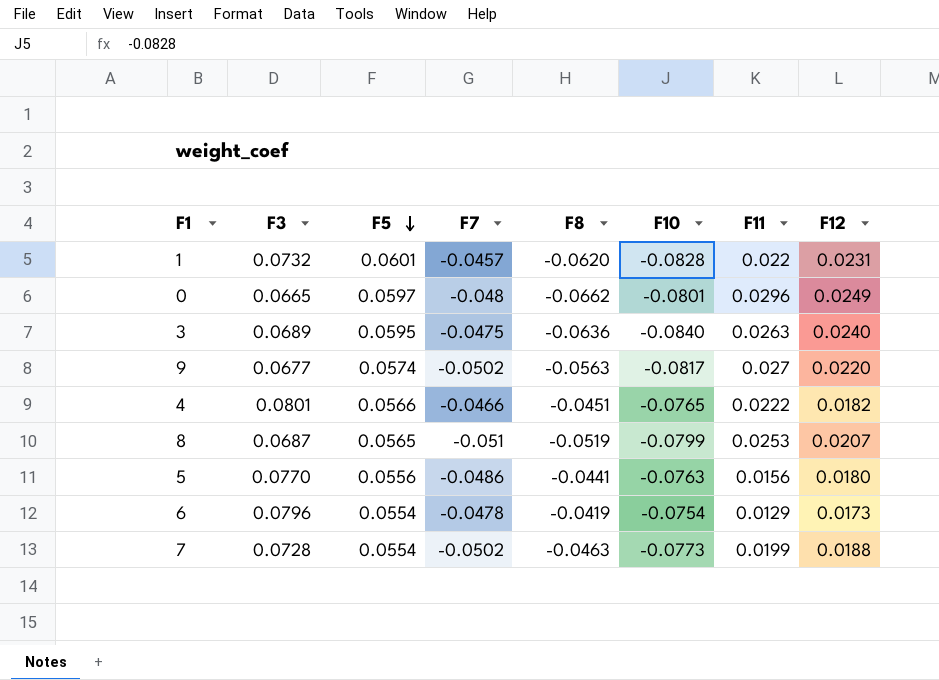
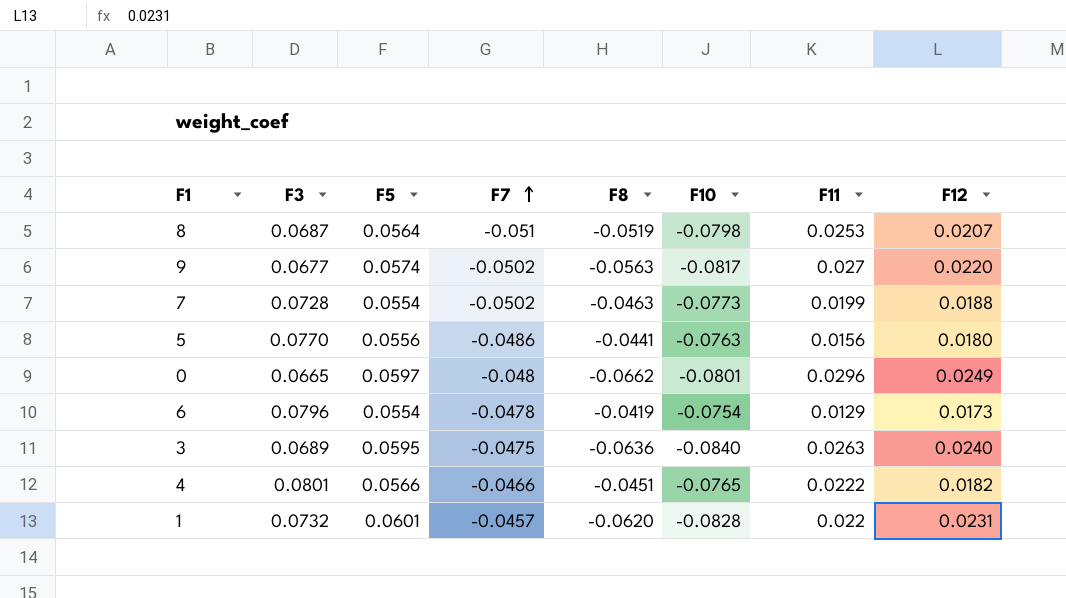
row order: F5 descending -> F7 ascending
8 | F5: 0.0565 -> 0.0564
8 | F10: -0.0799 -> -0.0798

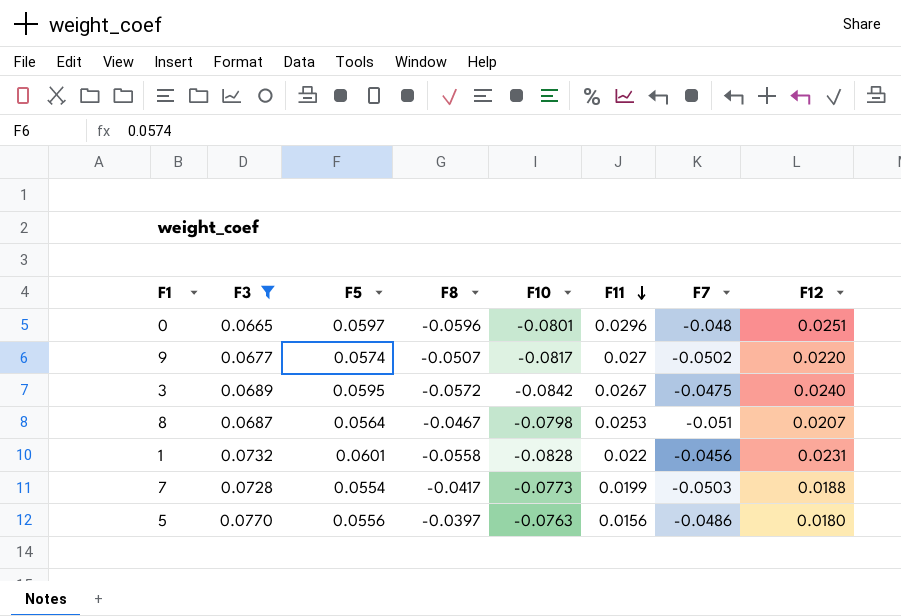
filter: none -> F3 <= 0.0770
row order: F7 ascending -> F11 descending
column F7 | position: 4 -> 7
0 | F8: -0.0662 -> -0.0596
0 | F12: 0.0249 -> 0.0251
9 | F8: -0.0563 -> -0.0507
3 | F8: -0.0636 -> -0.0572
3 | F10: -0.0840 -> -0.0842
3 | F11: 0.0263 -> 0.0267
8 | F8: -0.0519 -> -0.0467
1 | F8: -0.0620 -> -0.0558
1 | F7: -0.0457 -> -0.0456
7 | F8: -0.0463 -> -0.0417
7 | F7: -0.0502 -> -0.0503
5 | F8: -0.0441 -> -0.0397

